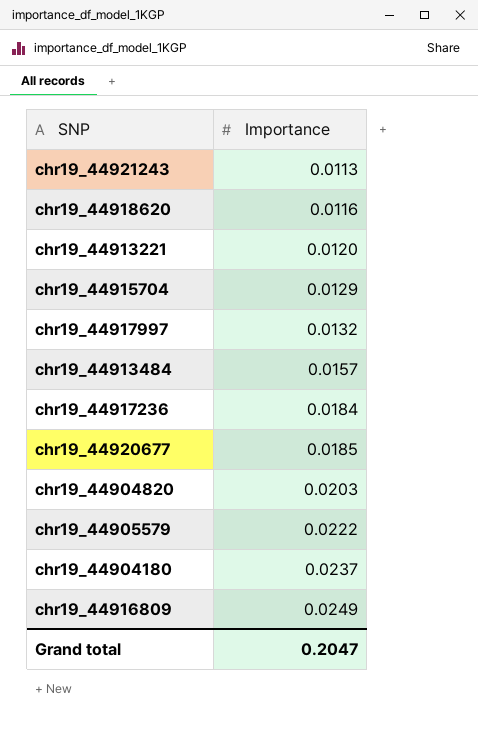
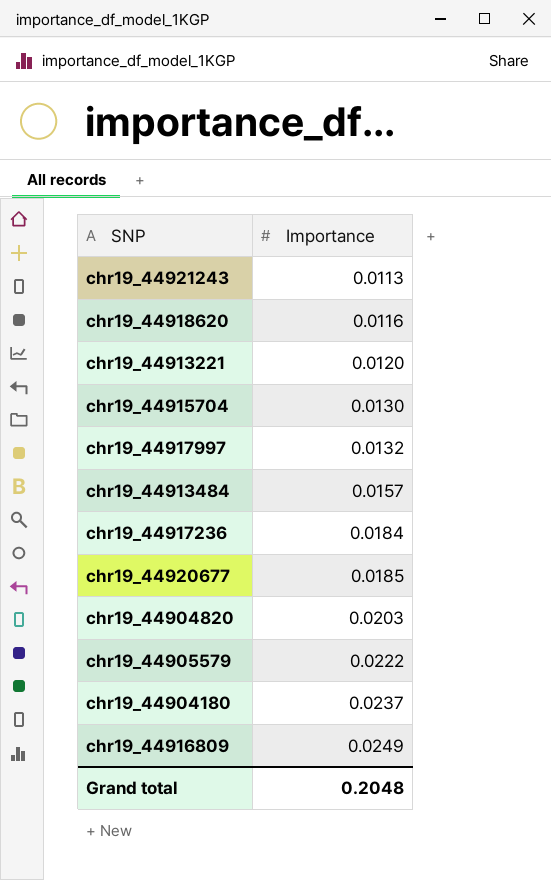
chr19_44915704 | Importance: 0.0129 -> 0.0130
Grand total | Importance: 0.2047 -> 0.2048

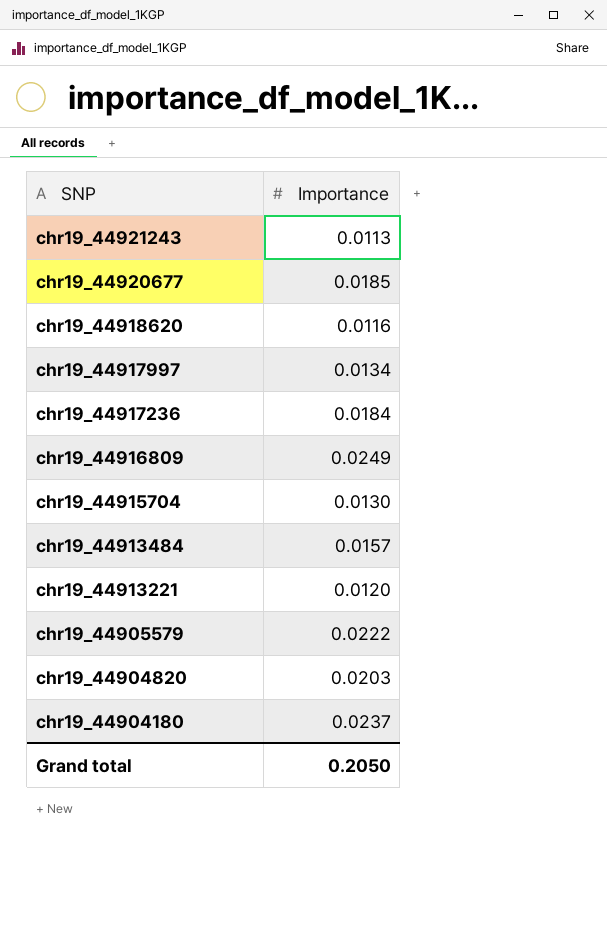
row order: Importance ascending -> SNP descending
chr19_44917997 | Importance: 0.0132 -> 0.0134
Grand total | Importance: 0.2048 -> 0.2050

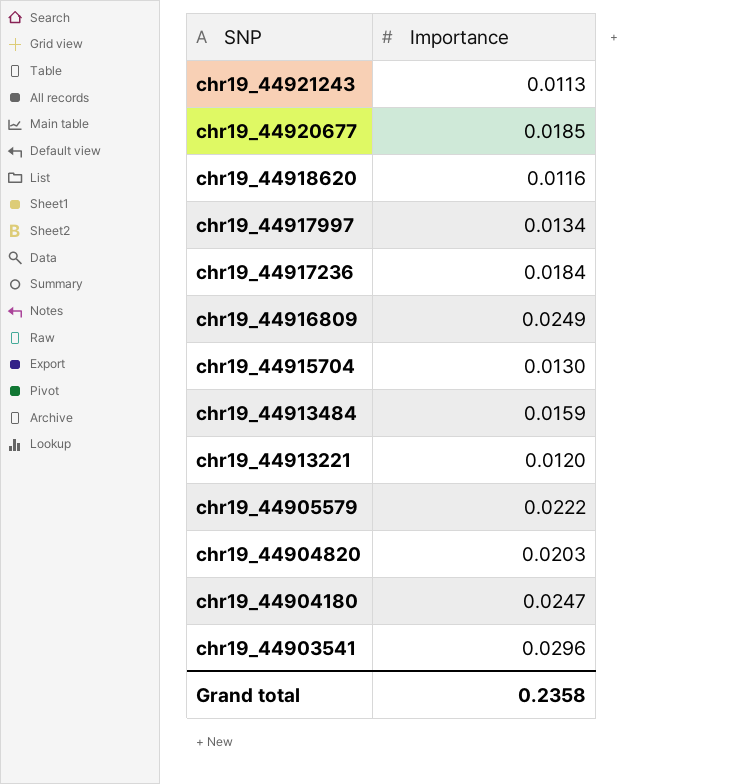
chr19_44913484 | Importance: 0.0157 -> 0.0159
chr19_44904180 | Importance: 0.0237 -> 0.0247
row chr19_44903541: none -> 0.0296
Grand total | Importance: 0.2050 -> 0.2358

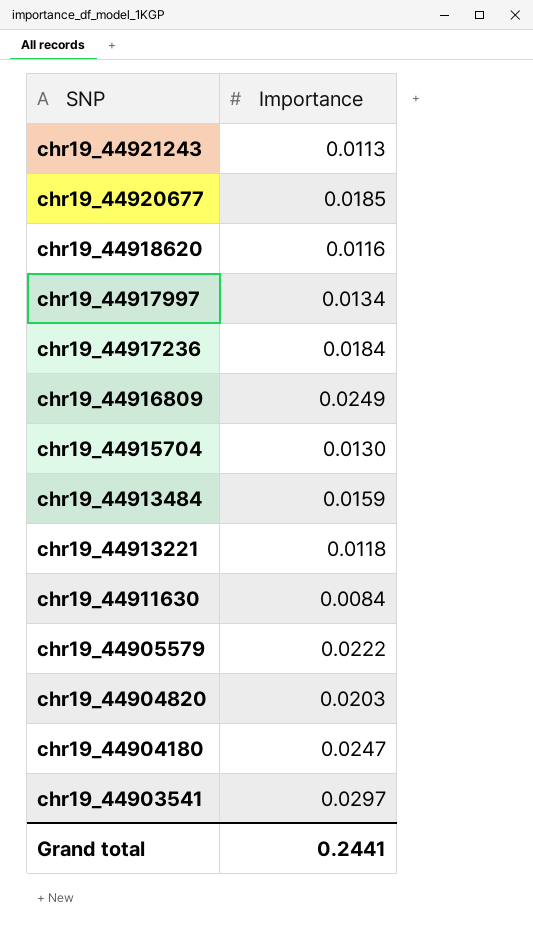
chr19_44913221 | Importance: 0.0120 -> 0.0118
row chr19_44911630: none -> 0.0084
chr19_44903541 | Importance: 0.0296 -> 0.0297
Grand total | Importance: 0.2358 -> 0.2441

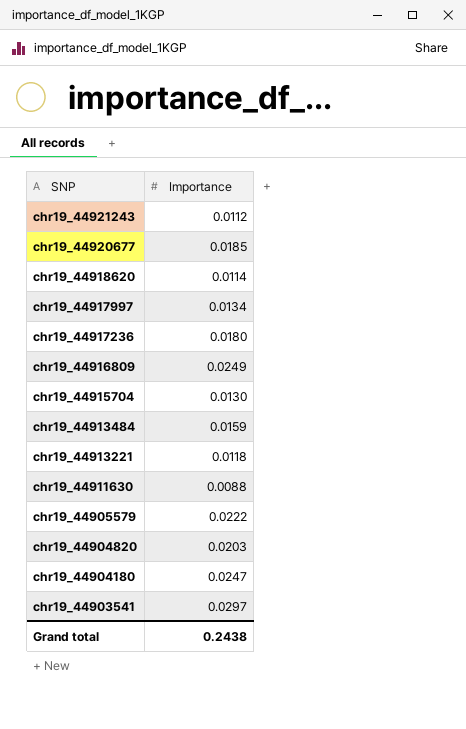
chr19_44921243 | Importance: 0.0113 -> 0.0112
chr19_44918620 | Importance: 0.0116 -> 0.0114
chr19_44917236 | Importance: 0.0184 -> 0.0180
chr19_44911630 | Importance: 0.0084 -> 0.0088
Grand total | Importance: 0.2441 -> 0.2438

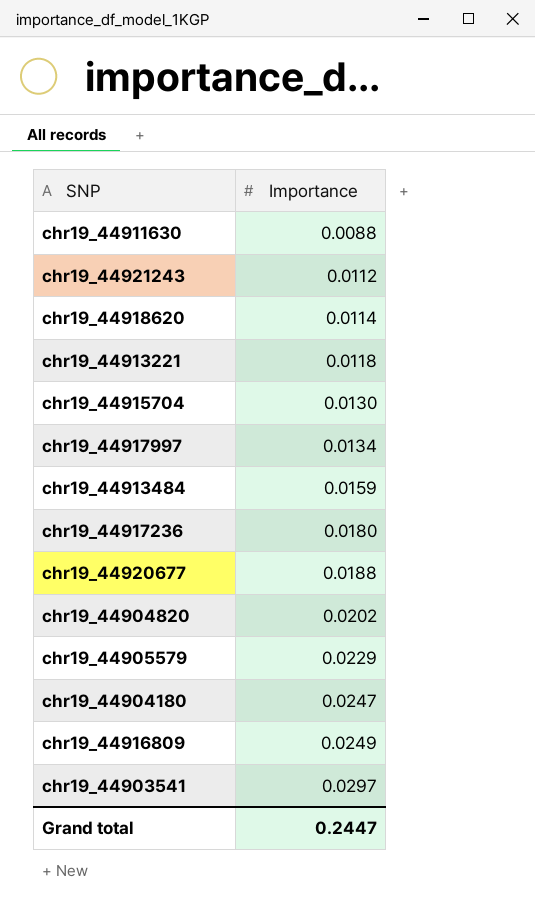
row order: SNP descending -> Importance ascending
chr19_44920677 | Importance: 0.0185 -> 0.0188
chr19_44904820 | Importance: 0.0203 -> 0.0202
chr19_44905579 | Importance: 0.0222 -> 0.0229
Grand total | Importance: 0.2438 -> 0.2447

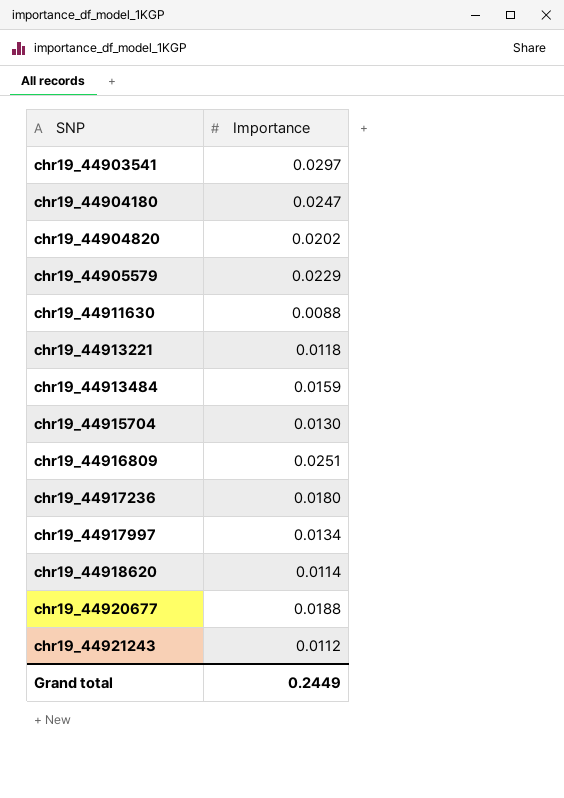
row order: Importance ascending -> SNP ascending
chr19_44916809 | Importance: 0.0249 -> 0.0251
Grand total | Importance: 0.2447 -> 0.2449

